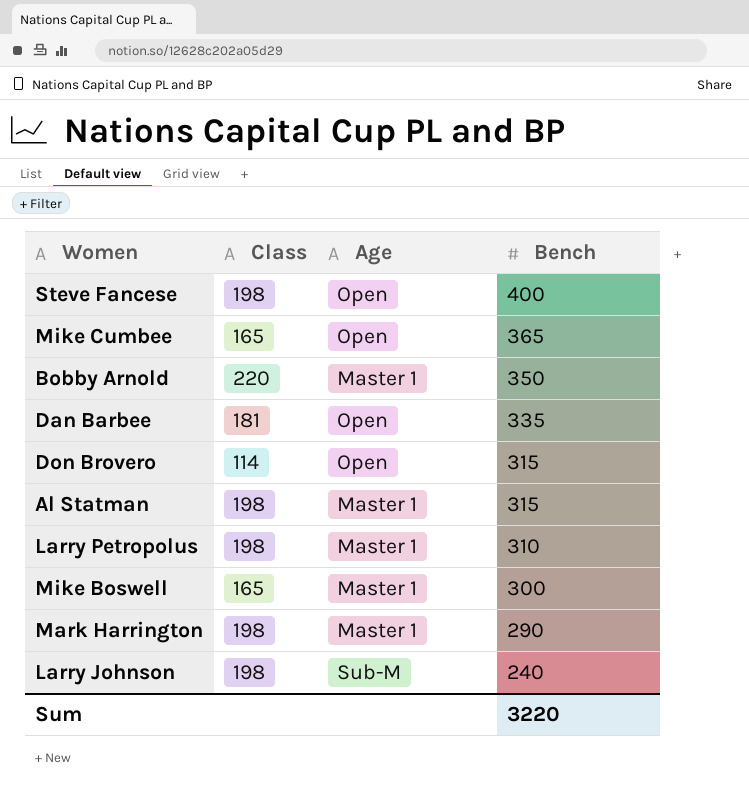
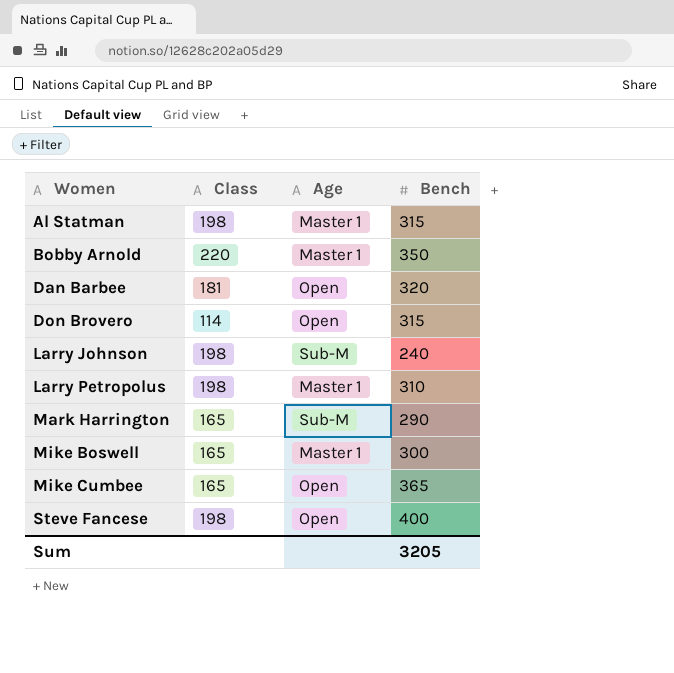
row order: Bench descending -> Women ascending
Dan Barbee | Bench: 335 -> 320
Mark Harrington | Class: 198 -> 165
Mark Harrington | Age: Master 1 -> Sub-M
Sum | Bench: 3220 -> 3205

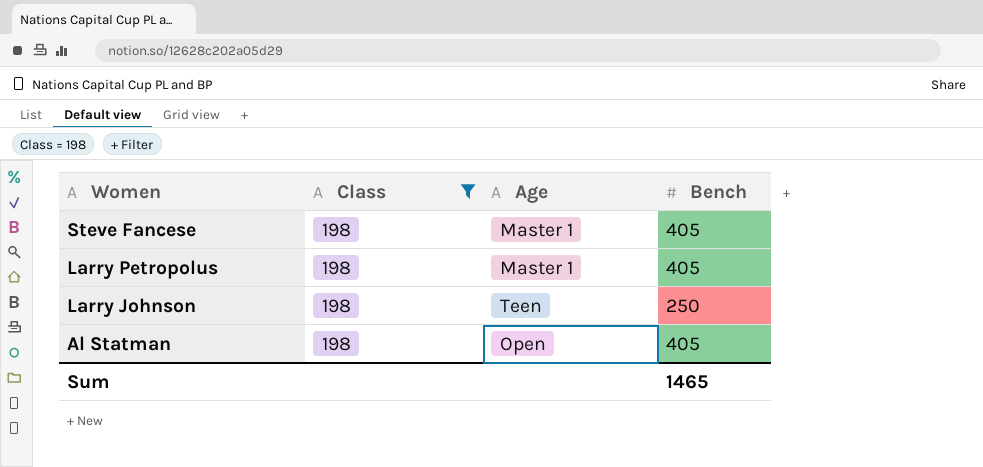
filter: none -> Class = 198
row order: Women ascending -> Women descending
Steve Fancese | Age: Open -> Master 1
Steve Fancese | Bench: 400 -> 405
Larry Petropolus | Bench: 310 -> 405
Larry Johnson | Age: Sub-M -> Teen
Larry Johnson | Bench: 240 -> 250
Al Statman | Age: Master 1 -> Open
Al Statman | Bench: 315 -> 405
Sum | Bench: 3205 -> 1465

